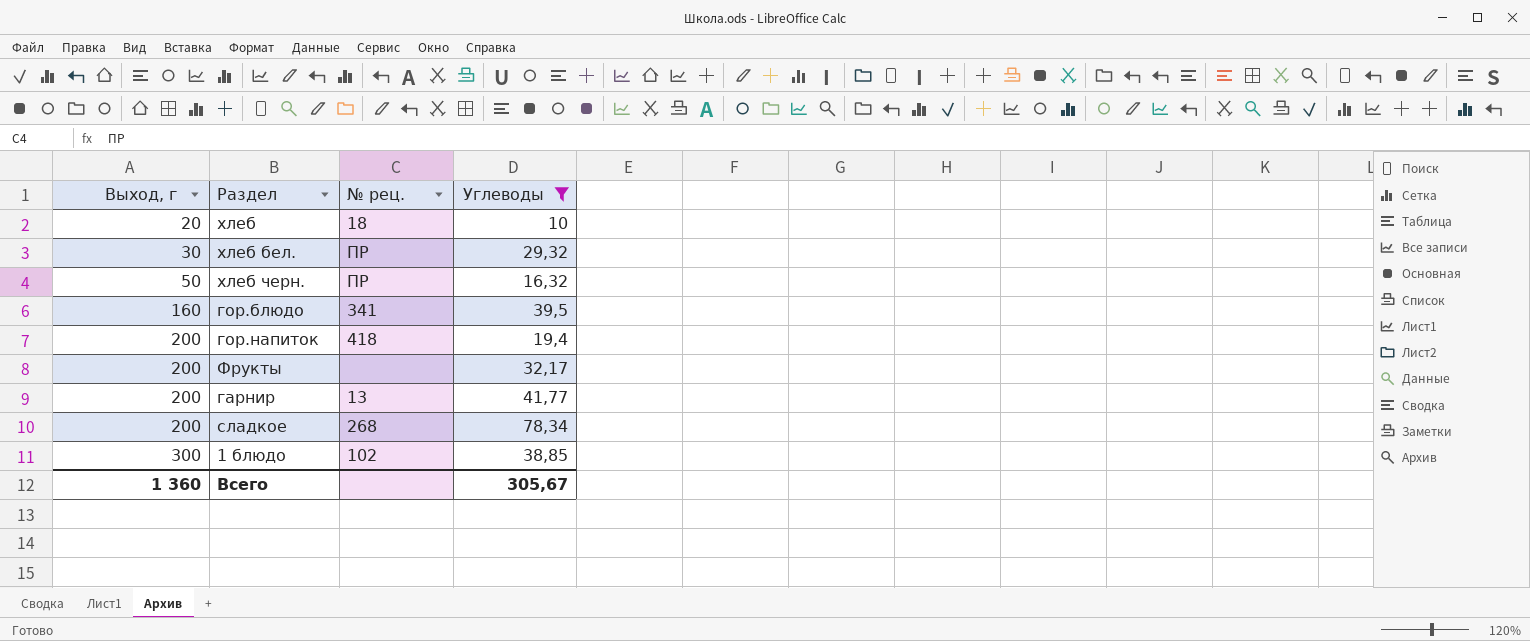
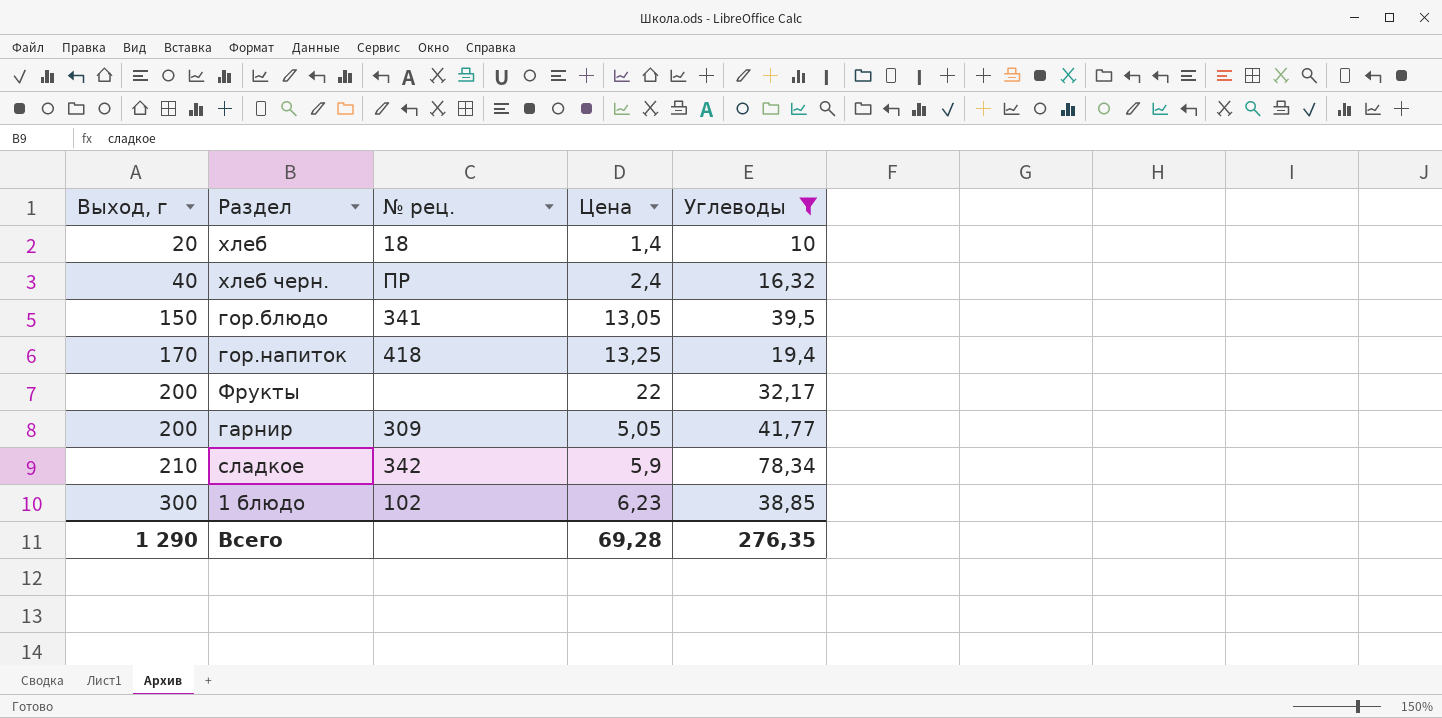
column Цена | position: none -> 4
row хлеб бел.: 30 | ПР | 29,32 -> none
хлеб черн. | Выход, г: 50 -> 40
гор.блюдо | Выход, г: 160 -> 150
гор.напиток | Выход, г: 200 -> 170
гарнир | № рец.: 13 -> 309
сладкое | Выход, г: 200 -> 210
сладкое | № рец.: 268 -> 342
Всего | Выход, г: 1 360 -> 1 290
Всего | Углеводы: 305,67 -> 276,35

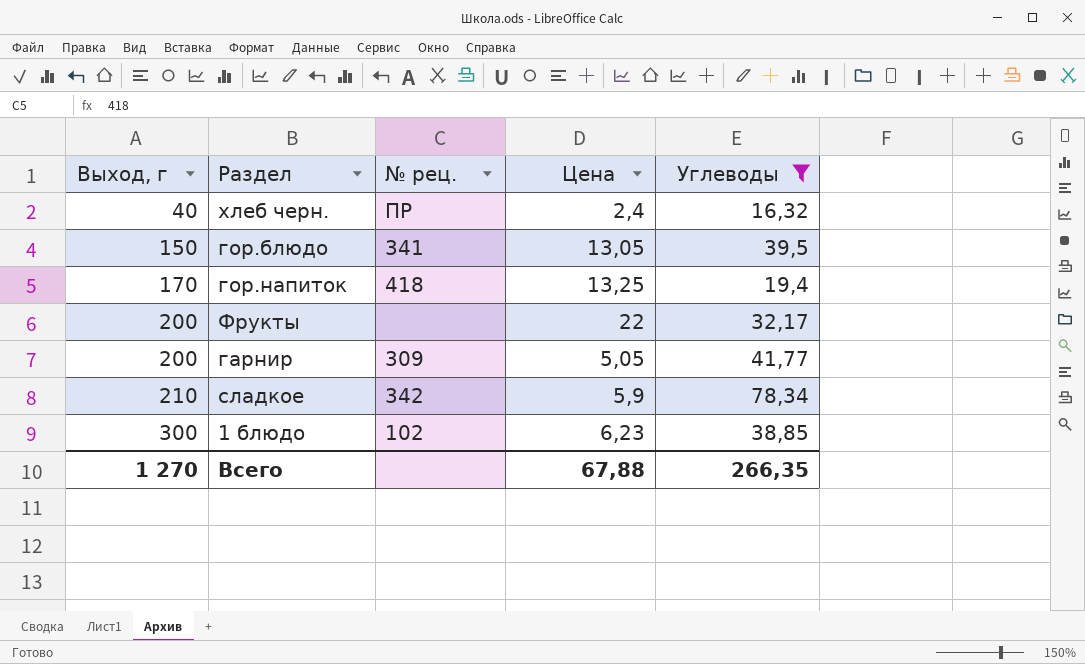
row хлеб: 20 | 18 | 1,4 | 10 -> none
Всего | Выход, г: 1 290 -> 1 270
Всего | Цена: 69,28 -> 67,88
Всего | Углеводы: 276,35 -> 266,35

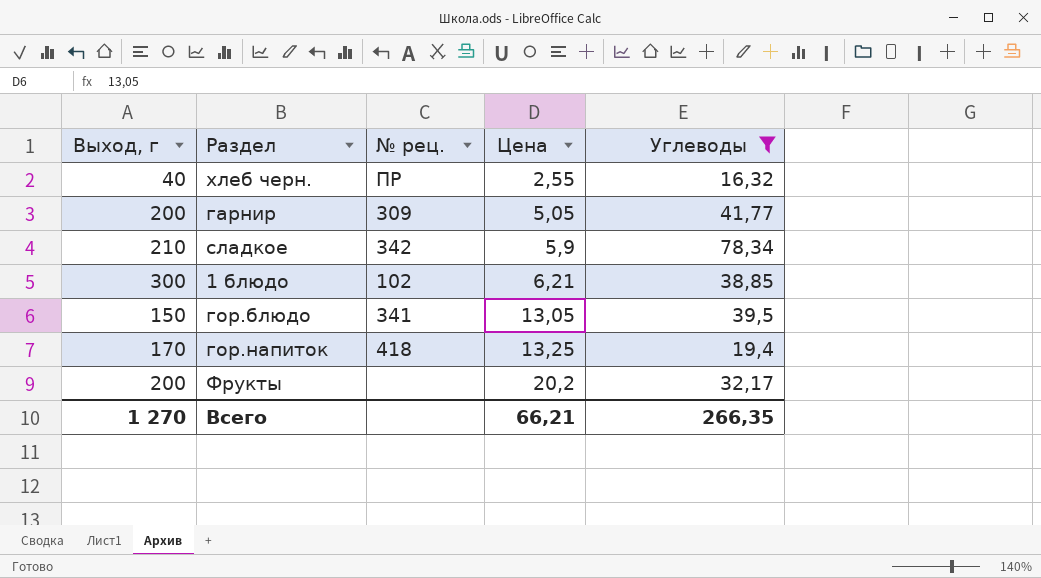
row order: Выход, г ascending -> Цена ascending
хлеб черн. | Цена: 2,4 -> 2,55
1 блюдо | Цена: 6,23 -> 6,21
Фрукты | Цена: 22 -> 20,2
Всего | Цена: 67,88 -> 66,21

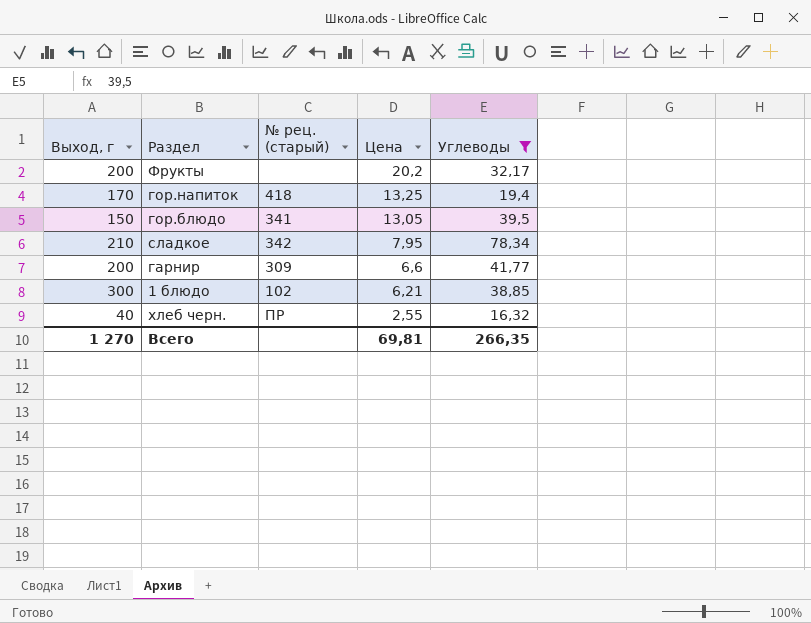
row order: Цена ascending -> Цена descending
column name: № рец. -> № рец. (старый)
сладкое | Цена: 5,9 -> 7,95
гарнир | Цена: 5,05 -> 6,6
Всего | Цена: 66,21 -> 69,81

